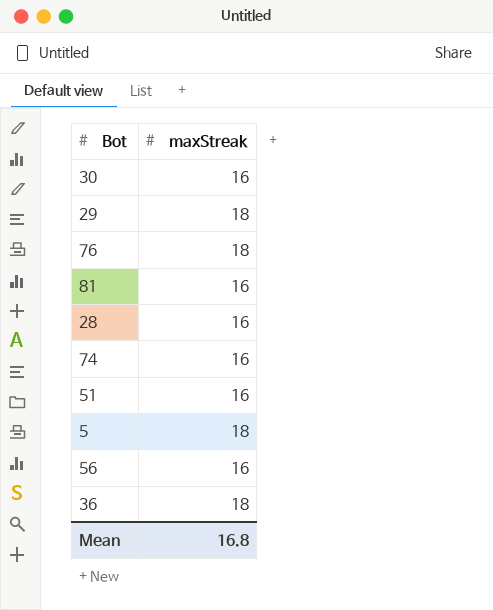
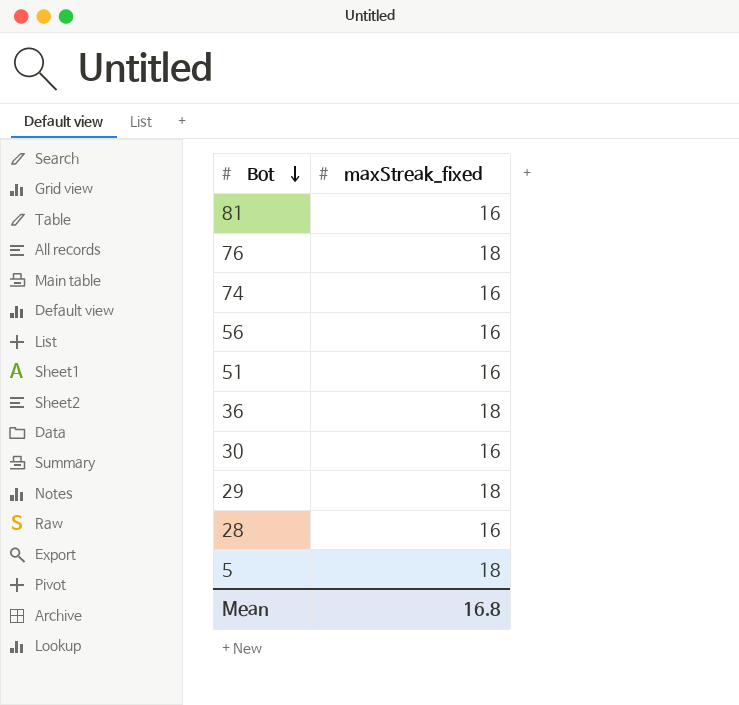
row order: none -> Bot descending
column name: maxStreak -> maxStreak_fixed

